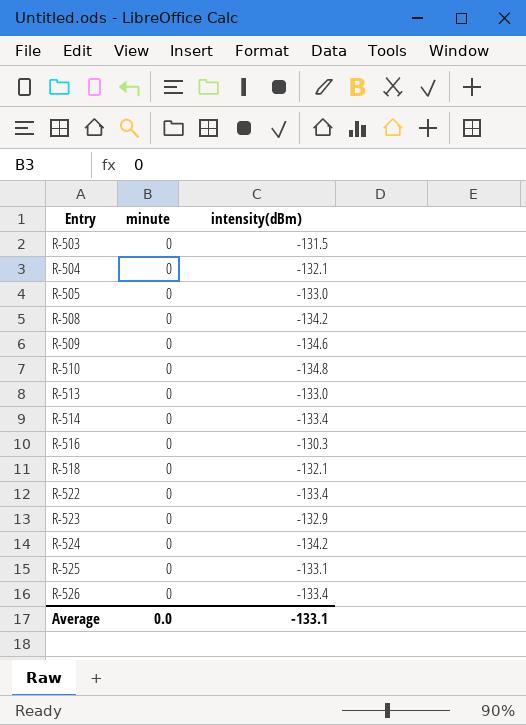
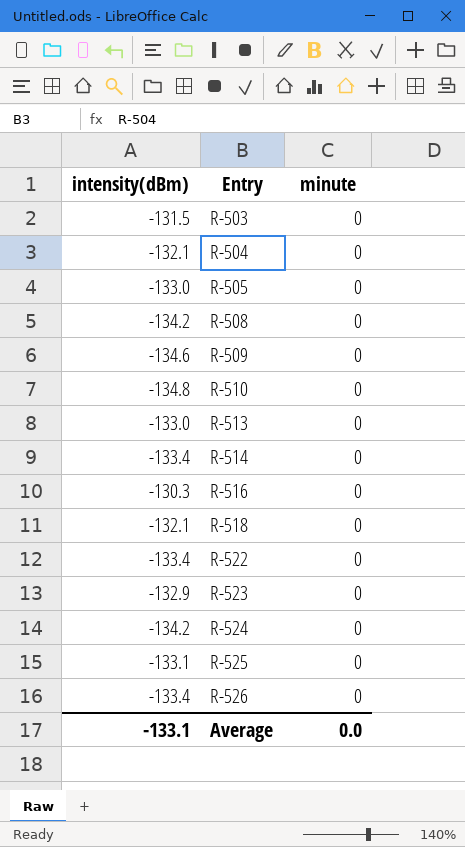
column intensity(dBm) | position: 3 -> 1

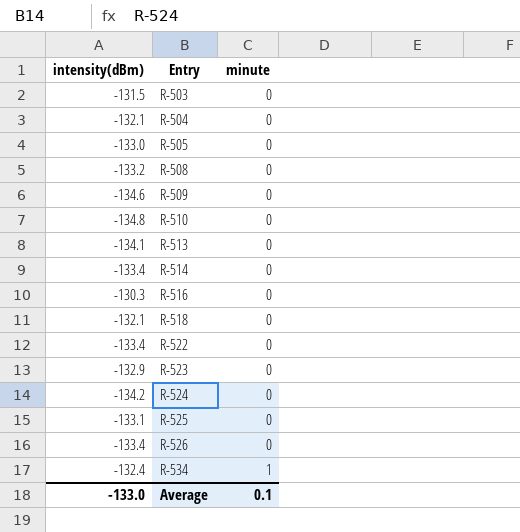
R-508 | intensity(dBm): -134.2 -> -133.2
R-513 | intensity(dBm): -133.0 -> -134.1
row R-534: none -> -132.4 | 1
Average | intensity(dBm): -133.1 -> -133.0
Average | minute: 0.0 -> 0.1

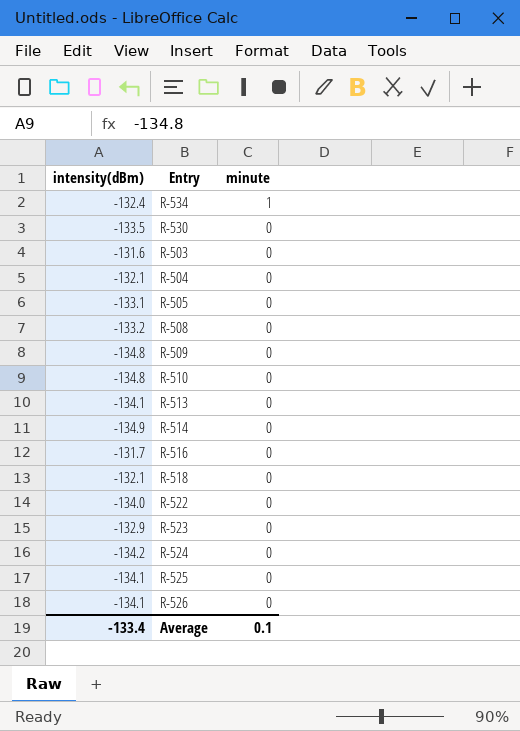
row order: Entry ascending -> minute descending
row R-530: none -> -133.5 | 0
R-503 | intensity(dBm): -131.5 -> -131.6
R-505 | intensity(dBm): -133.0 -> -133.1
R-509 | intensity(dBm): -134.6 -> -134.8
R-514 | intensity(dBm): -133.4 -> -134.9
R-516 | intensity(dBm): -130.3 -> -131.7
R-522 | intensity(dBm): -133.4 -> -134.0
R-525 | intensity(dBm): -133.1 -> -134.1
R-526 | intensity(dBm): -133.4 -> -134.1
Average | intensity(dBm): -133.0 -> -133.4

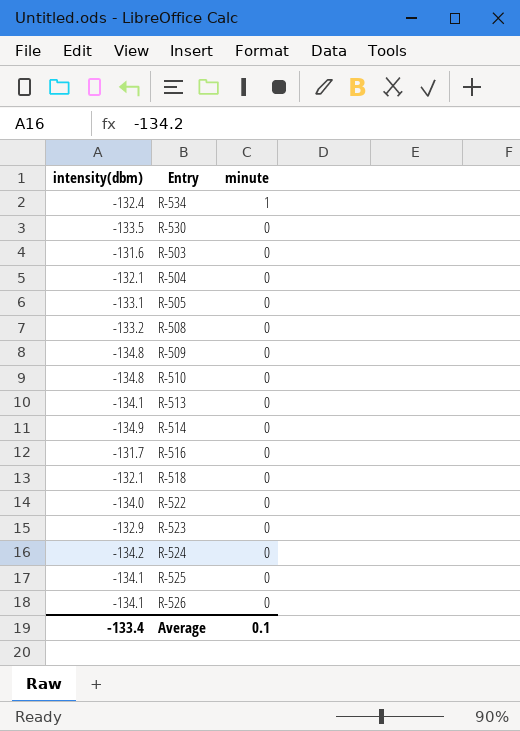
column name: intensity(dBm) -> intensity(dbm)

